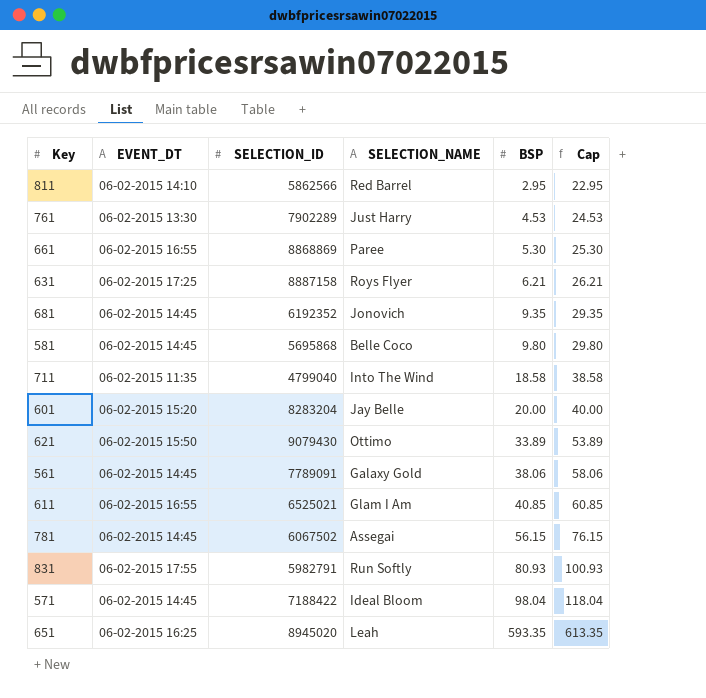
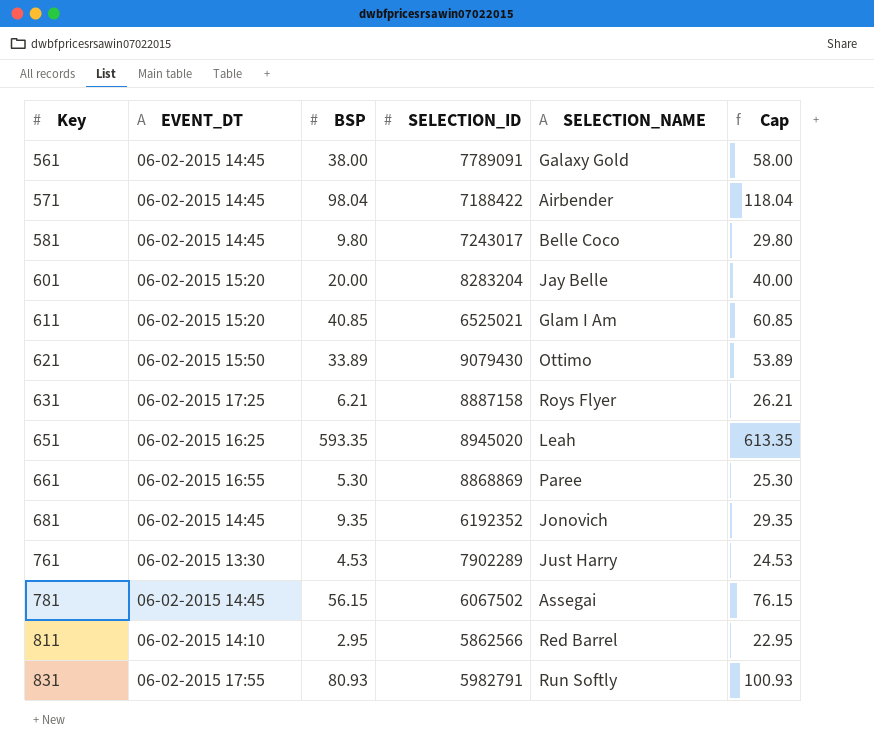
row order: BSP ascending -> Key ascending
column BSP | position: 5 -> 3
row 711: 06-02-2015 11:35 | 4799040 | Into The Wind | 18.58 | 38.58 -> none
561 | BSP: 38.06 -> 38.00
561 | Cap: 58.06 -> 58.00
571 | SELECTION_NAME: Ideal Bloom -> Airbender
581 | SELECTION_ID: 5695868 -> 7243017
611 | EVENT_DT: 06-02-2015 16:55 -> 06-02-2015 15:20

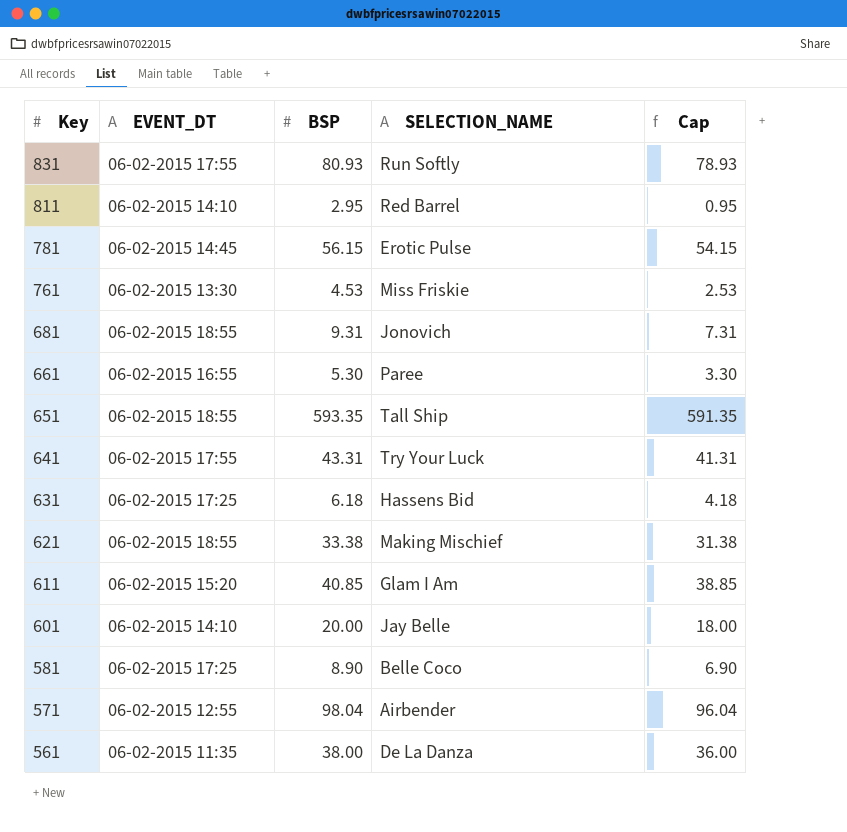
row order: Key ascending -> Key descending
column SELECTION_ID | position: 4 -> none
column Cap | formula: [BSP] + 20 -> [BSP] - 2
781 | SELECTION_NAME: Assegai -> Erotic Pulse
761 | SELECTION_NAME: Just Harry -> Miss Friskie
681 | EVENT_DT: 06-02-2015 14:45 -> 06-02-2015 18:55
681 | BSP: 9.35 -> 9.31
651 | EVENT_DT: 06-02-2015 16:25 -> 06-02-2015 18:55
651 | SELECTION_NAME: Leah -> Tall Ship
row 641: none -> 06-02-2015 17:55 | 43.31 | Try Your Luck | 41.31
631 | BSP: 6.21 -> 6.18
631 | SELECTION_NAME: Roys Flyer -> Hassens Bid
621 | EVENT_DT: 06-02-2015 15:50 -> 06-02-2015 18:55
621 | BSP: 33.89 -> 33.38
621 | SELECTION_NAME: Ottimo -> Making Mischief
601 | EVENT_DT: 06-02-2015 15:20 -> 06-02-2015 14:10
581 | EVENT_DT: 06-02-2015 14:45 -> 06-02-2015 17:25
581 | BSP: 9.80 -> 8.90
571 | EVENT_DT: 06-02-2015 14:45 -> 06-02-2015 12:55
561 | EVENT_DT: 06-02-2015 14:45 -> 06-02-2015 11:35
561 | SELECTION_NAME: Galaxy Gold -> De La Danza

